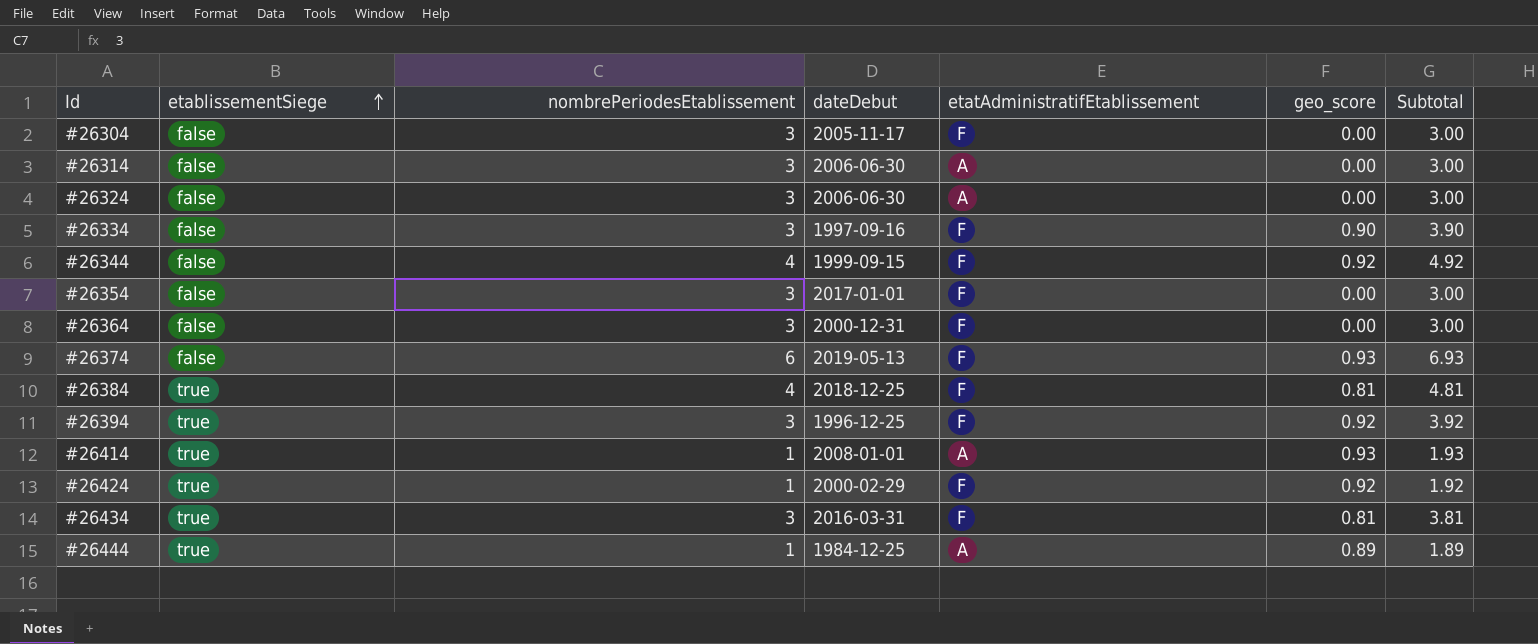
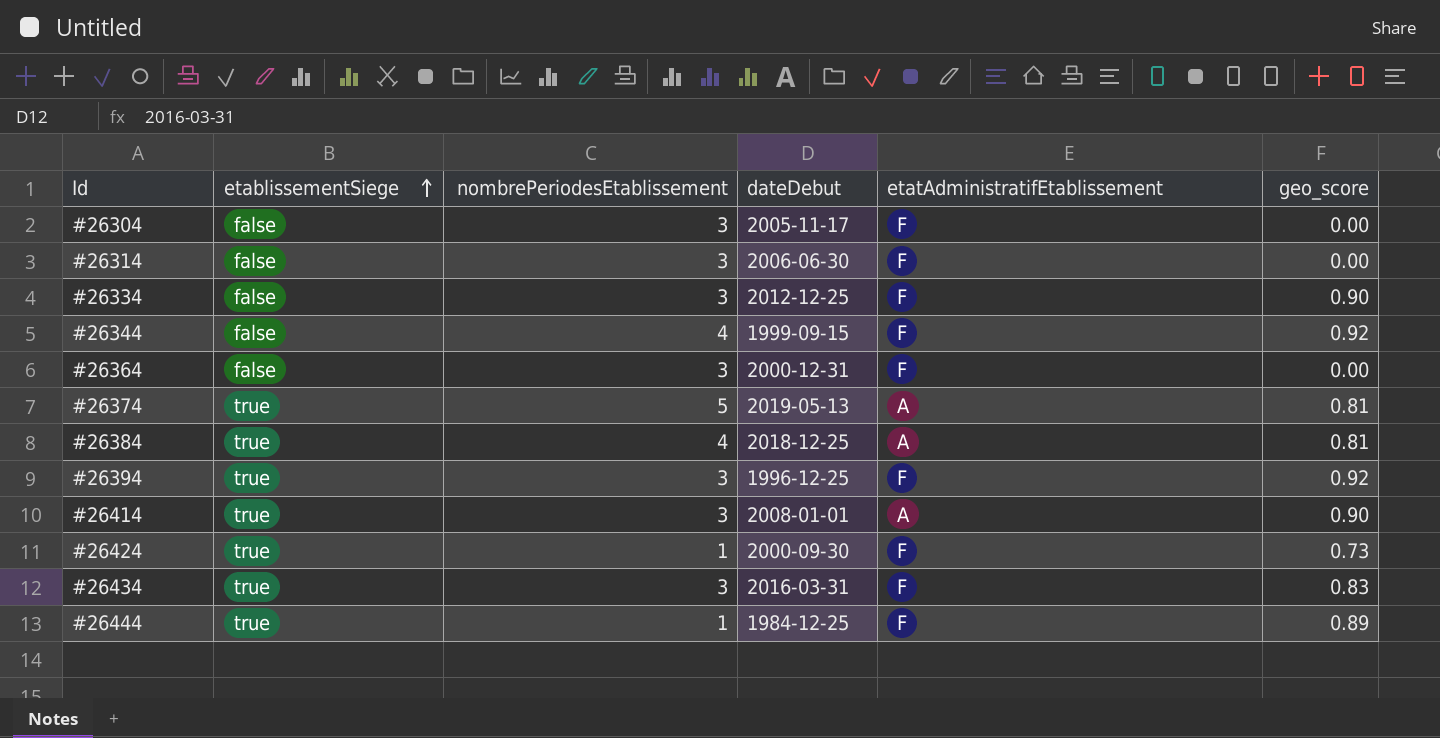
column Subtotal | formula: [nombrePeriodesEtablissement] + [geo_score] -> none
row #26324: false | 3 | 2006-06-30 | A | 0.00 | 3.00 -> none
row #26354: false | 3 | 2017-01-01 | F | 0.00 | 3.00 -> none
#26314 | etatAdministratifEtablissement: A -> F
#26334 | dateDebut: 1997-09-16 -> 2012-12-25
#26374 | etablissementSiege: false -> true
#26374 | nombrePeriodesEtablissement: 6 -> 5
#26374 | etatAdministratifEtablissement: F -> A
#26374 | geo_score: 0.93 -> 0.81
#26384 | etatAdministratifEtablissement: F -> A
#26414 | nombrePeriodesEtablissement: 1 -> 3
#26414 | geo_score: 0.93 -> 0.90
#26424 | dateDebut: 2000-02-29 -> 2000-09-30
#26424 | geo_score: 0.92 -> 0.73
#26434 | geo_score: 0.81 -> 0.83
#26444 | etatAdministratifEtablissement: A -> F

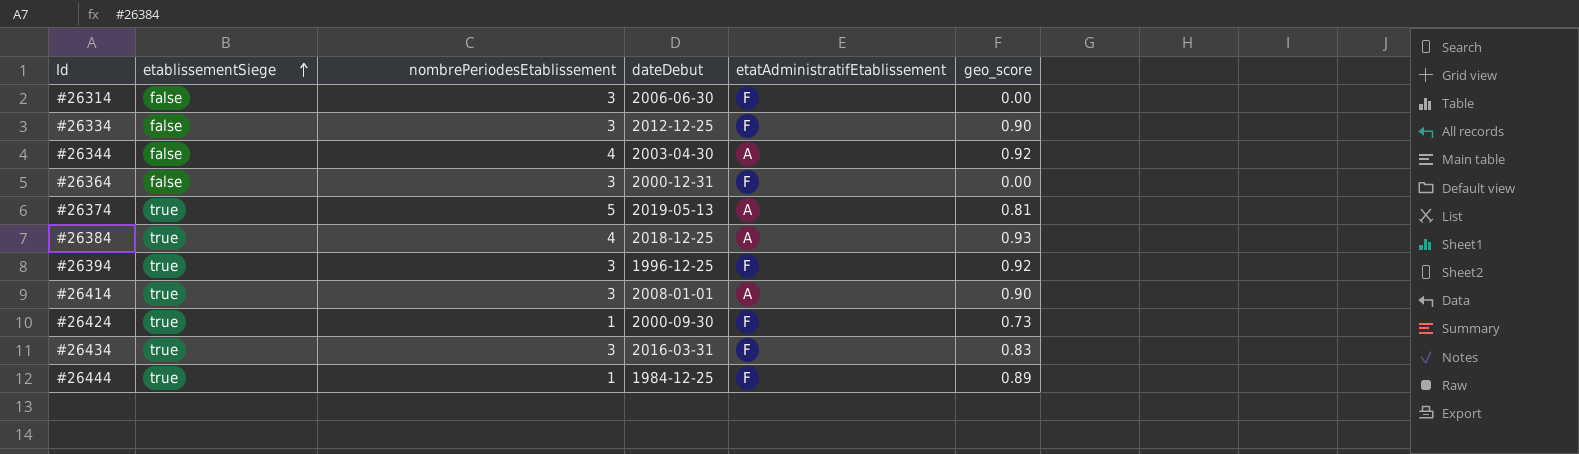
row #26304: false | 3 | 2005-11-17 | F | 0.00 -> none
#26344 | dateDebut: 1999-09-15 -> 2003-04-30
#26344 | etatAdministratifEtablissement: F -> A
#26384 | geo_score: 0.81 -> 0.93

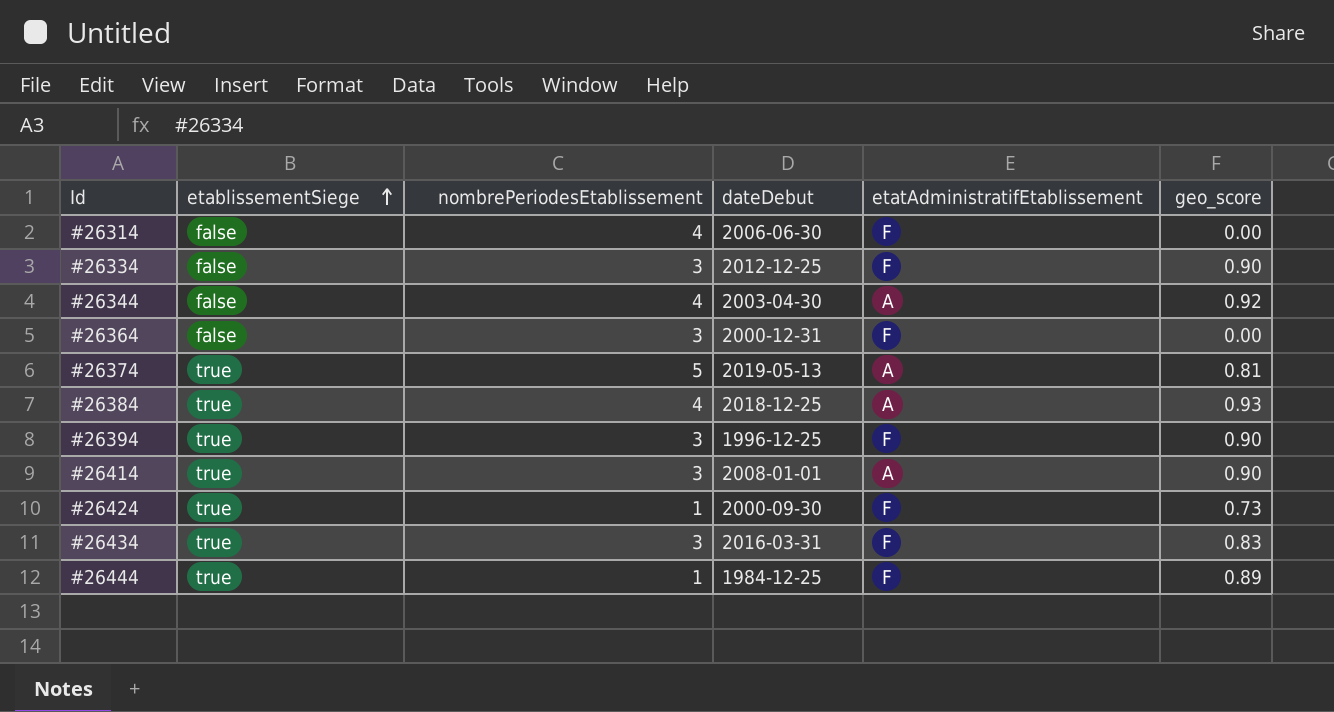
#26314 | nombrePeriodesEtablissement: 3 -> 4
#26394 | geo_score: 0.92 -> 0.90

